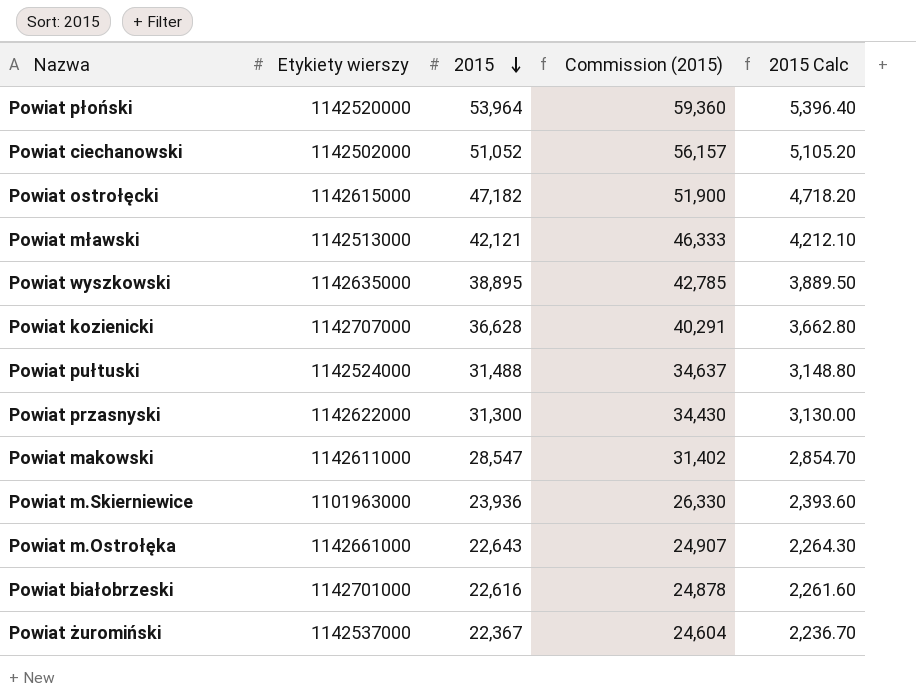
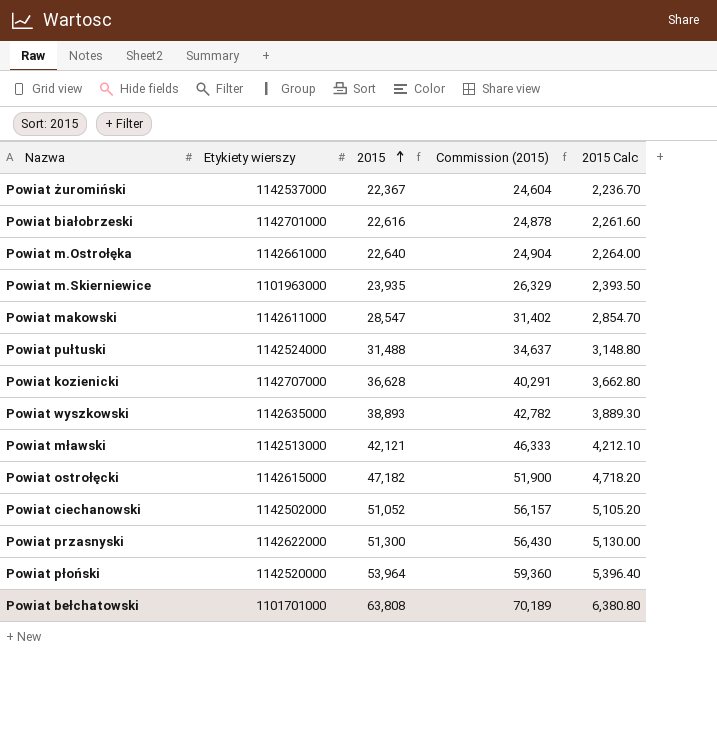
row order: 2015 descending -> 2015 ascending
Powiat m.Ostrołęka | 2015: 22,643 -> 22,640
Powiat m.Ostrołęka | Commission (2015): 24,907 -> 24,904
Powiat m.Ostrołęka | 2015 Calc: 2,264.30 -> 2,264.00
Powiat m.Skierniewice | 2015: 23,936 -> 23,935
Powiat m.Skierniewice | Commission (2015): 26,330 -> 26,329
Powiat m.Skierniewice | 2015 Calc: 2,393.60 -> 2,393.50
Powiat wyszkowski | 2015: 38,895 -> 38,893
Powiat wyszkowski | Commission (2015): 42,785 -> 42,782
Powiat wyszkowski | 2015 Calc: 3,889.50 -> 3,889.30
Powiat przasnyski | 2015: 31,300 -> 51,300
Powiat przasnyski | Commission (2015): 34,430 -> 56,430
Powiat przasnyski | 2015 Calc: 3,130.00 -> 5,130.00
row Powiat bełchatowski: none -> 1101701000 | 63,808 | 70,189 | 6,380.80

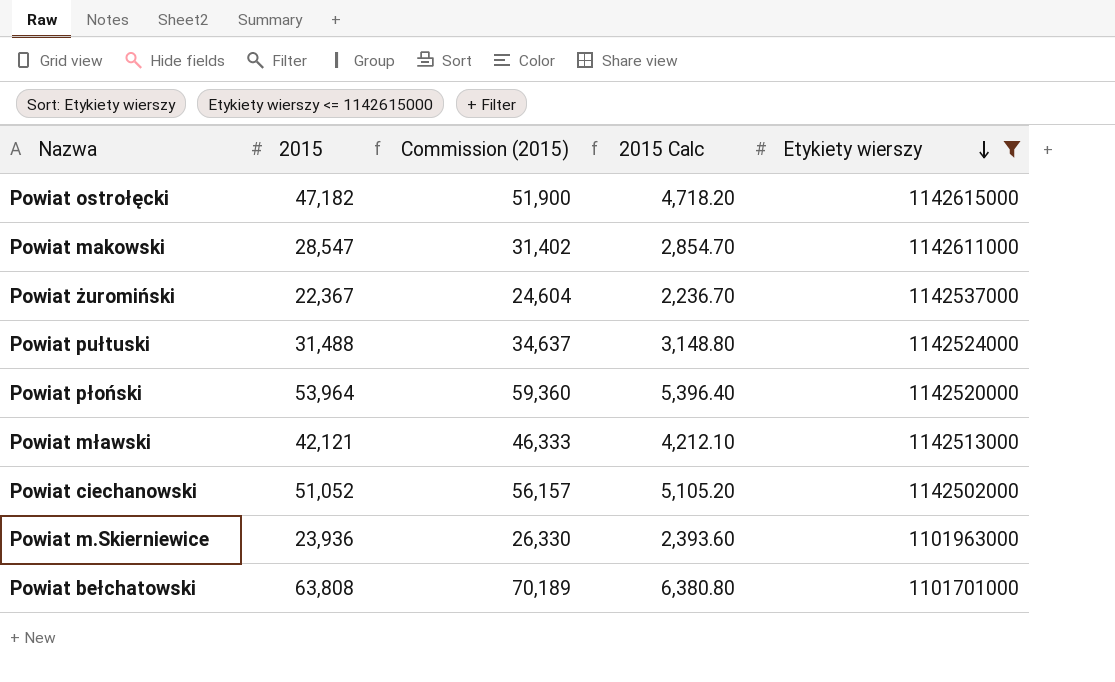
filter: none -> Etykiety wierszy <= 1142615000
row order: 2015 ascending -> Etykiety wierszy descending
column Etykiety wierszy | position: 2 -> 5
Powiat m.Skierniewice | 2015: 23,935 -> 23,936
Powiat m.Skierniewice | Commission (2015): 26,329 -> 26,330
Powiat m.Skierniewice | 2015 Calc: 2,393.50 -> 2,393.60

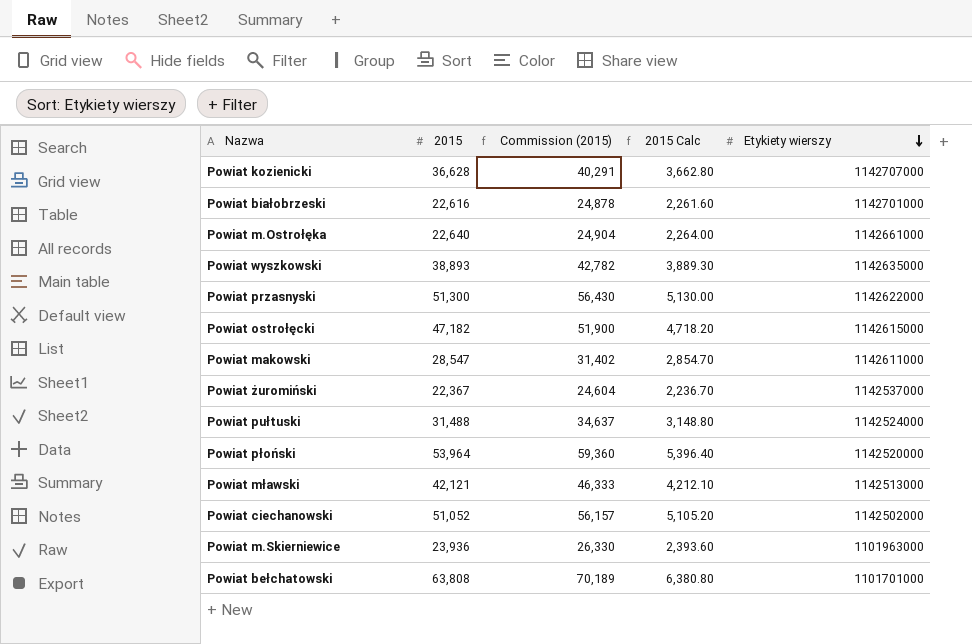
filter: Etykiety wierszy <= 1142615000 -> none

